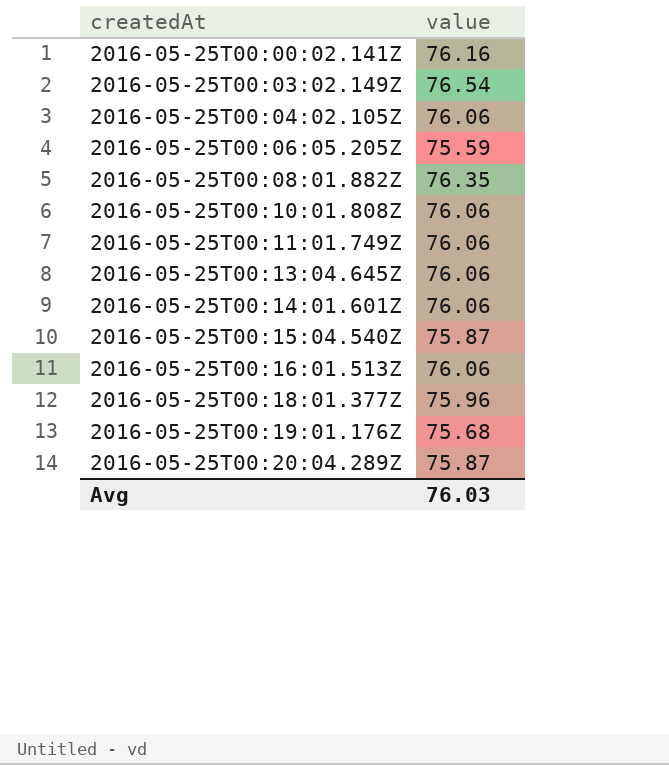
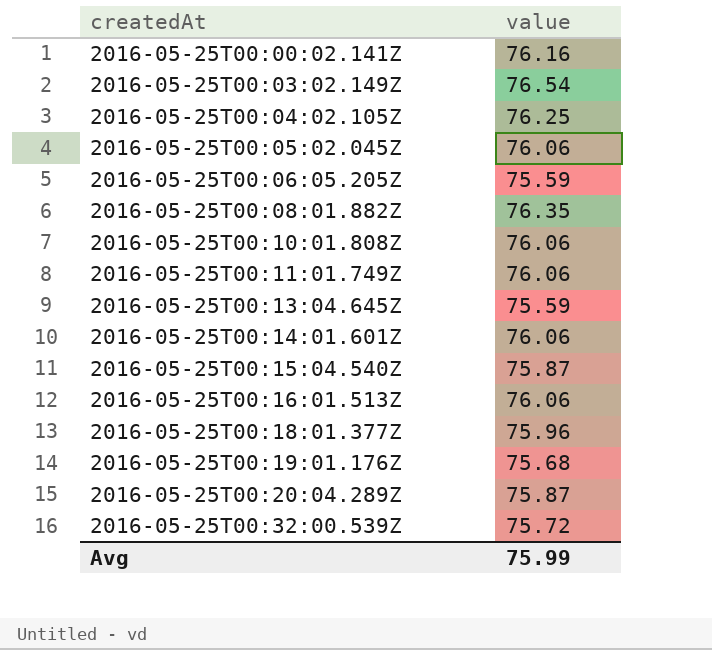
2016-05-25T00:04:02.105Z | value: 76.06 -> 76.25
row 2016-05-25T00:05:02.045Z: none -> 76.06
2016-05-25T00:13:04.645Z | value: 76.06 -> 75.59
row 2016-05-25T00:32:00.539Z: none -> 75.72
Avg | value: 76.03 -> 75.99

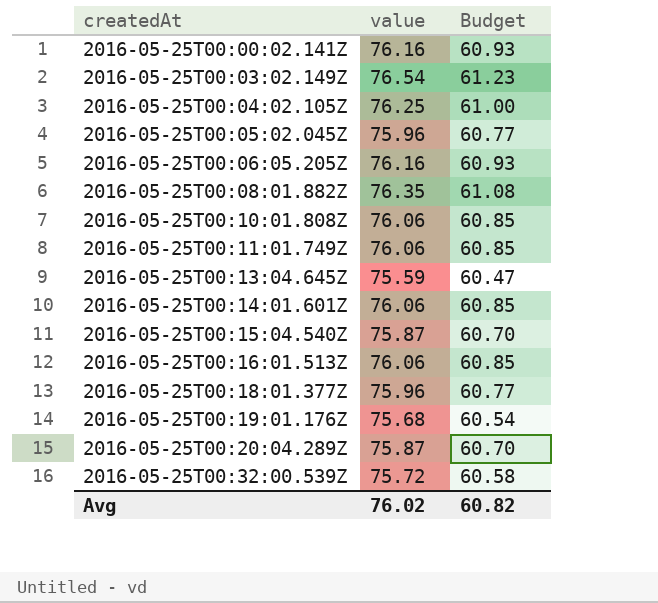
column Budget | formula: none -> [value] * 0.8
2016-05-25T00:05:02.045Z | value: 76.06 -> 75.96
2016-05-25T00:06:05.205Z | value: 75.59 -> 76.16
Avg | value: 75.99 -> 76.02

